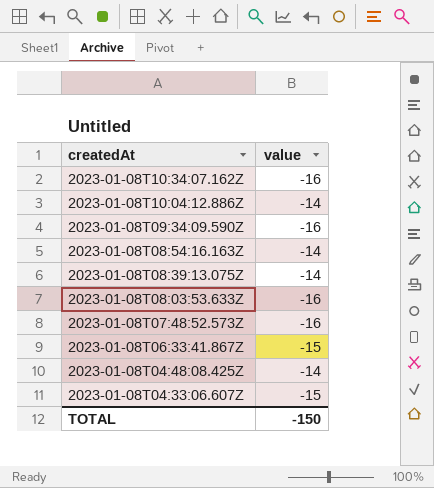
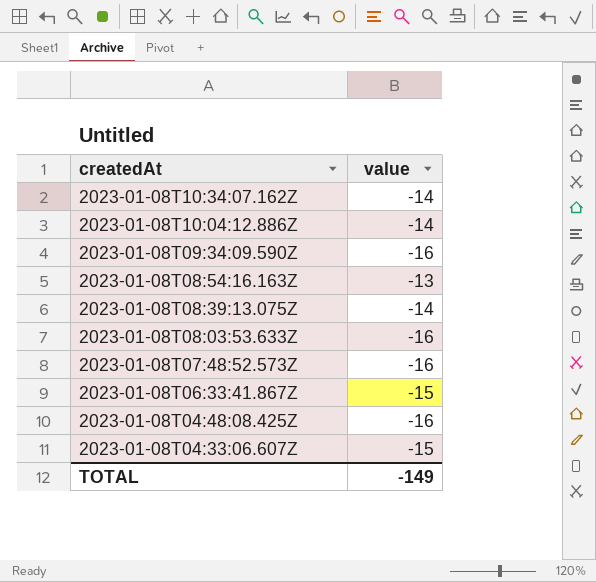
2023-01-08T10:34:07.162Z | value: -16 -> -14
2023-01-08T08:54:16.163Z | value: -14 -> -13
2023-01-08T04:48:08.425Z | value: -14 -> -16
TOTAL | value: -150 -> -149

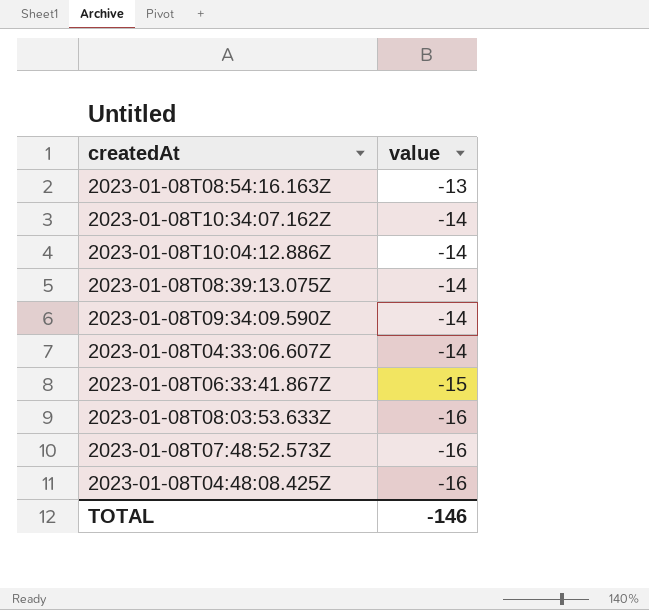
row order: createdAt descending -> value descending
2023-01-08T09:34:09.590Z | value: -16 -> -14
2023-01-08T04:33:06.607Z | value: -15 -> -14
TOTAL | value: -149 -> -146

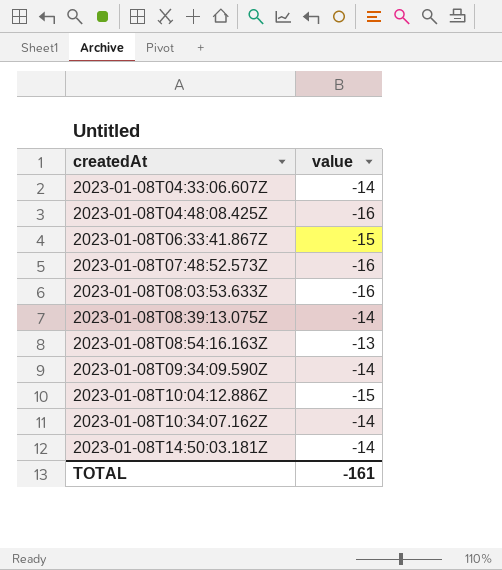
row order: value descending -> createdAt ascending
2023-01-08T10:04:12.886Z | value: -14 -> -15
row 2023-01-08T14:50:03.181Z: none -> -14
TOTAL | value: -146 -> -161

